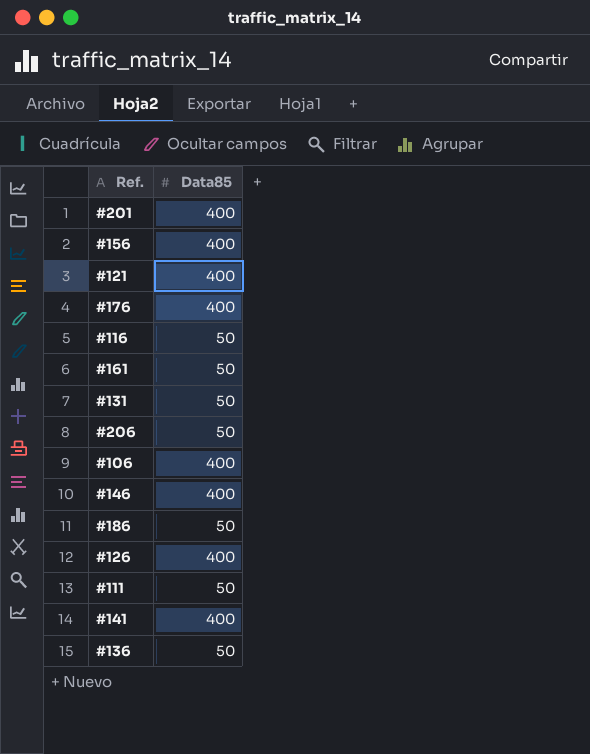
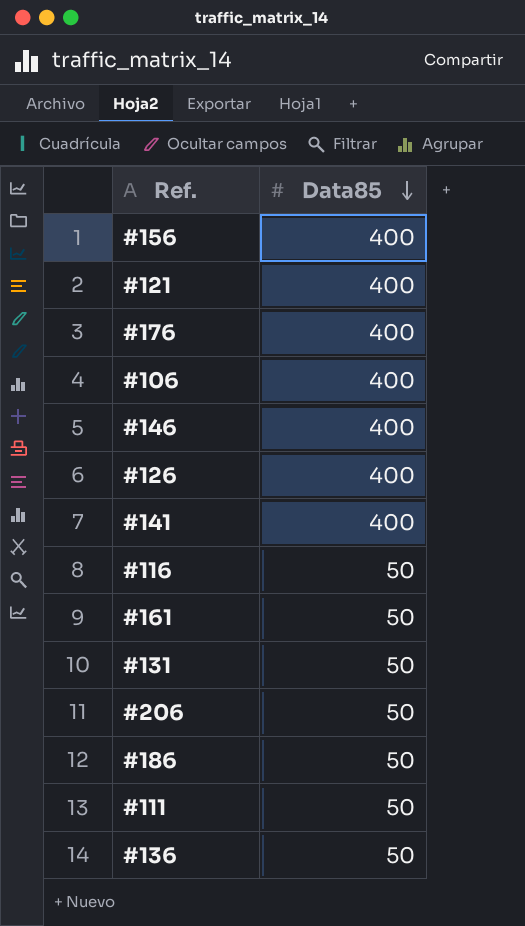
row order: none -> Data85 descending
row #201: 400 -> none

